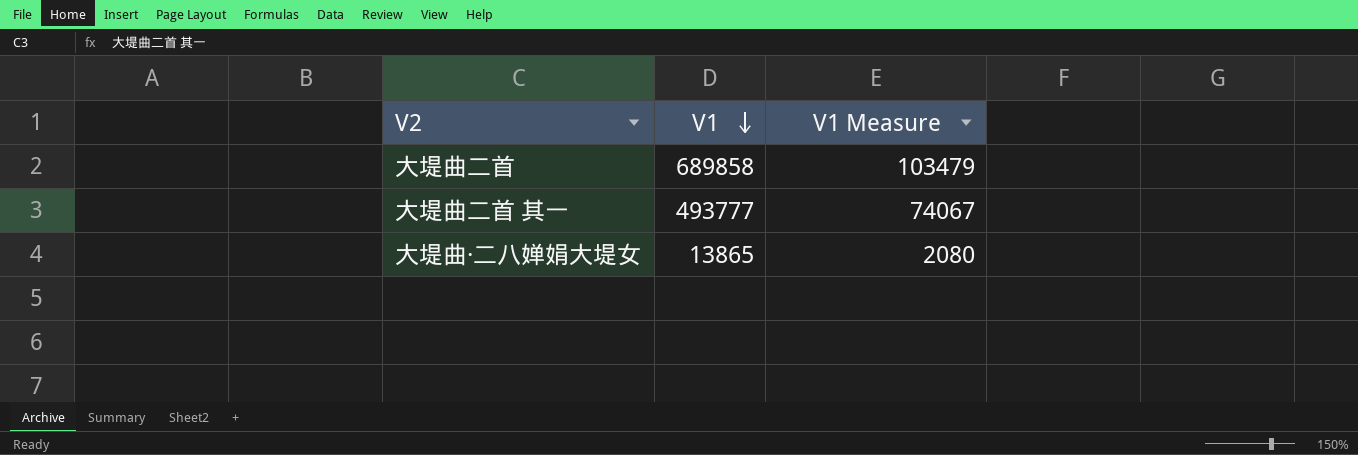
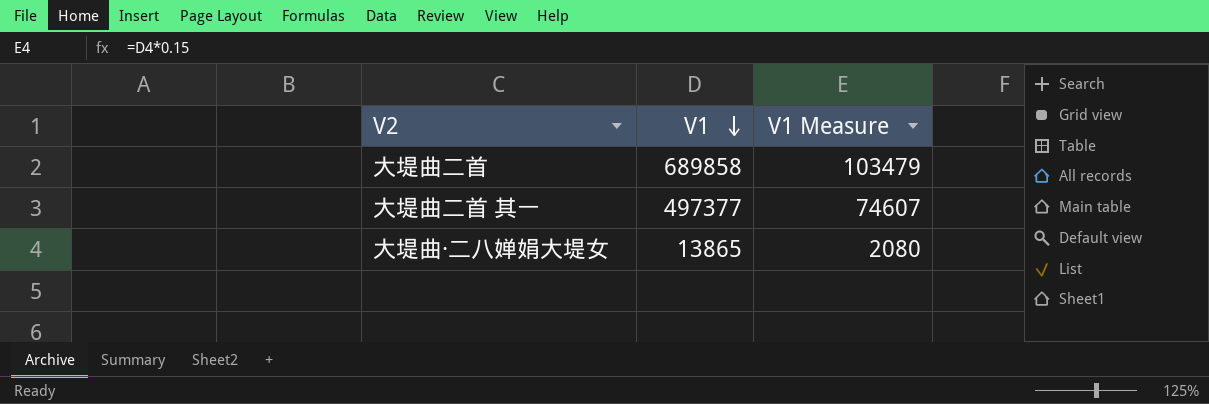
大堤曲二首 其一 | V1: 493777 -> 497377
大堤曲二首 其一 | V1 Measure: 74067 -> 74607

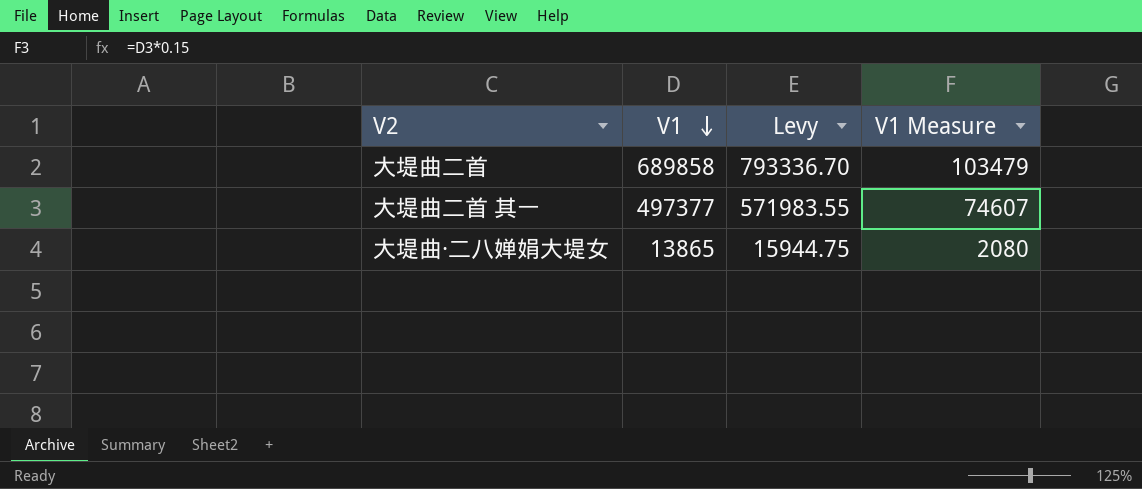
column Levy | formula: none -> [V1] * 1.15

